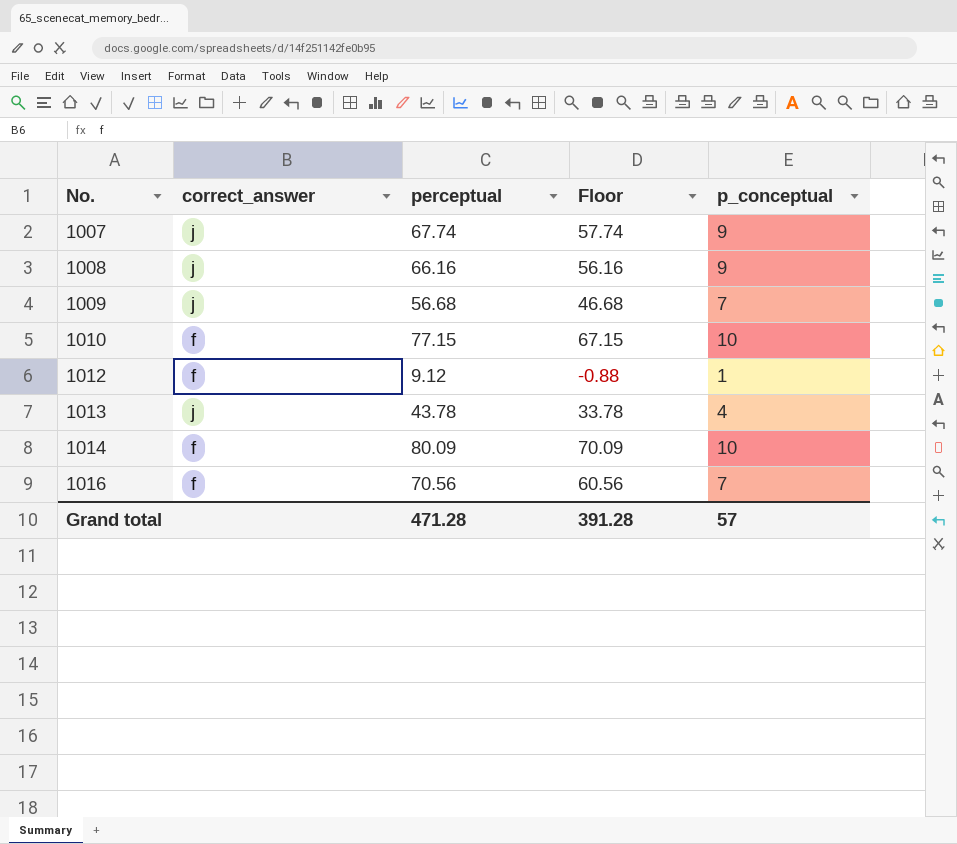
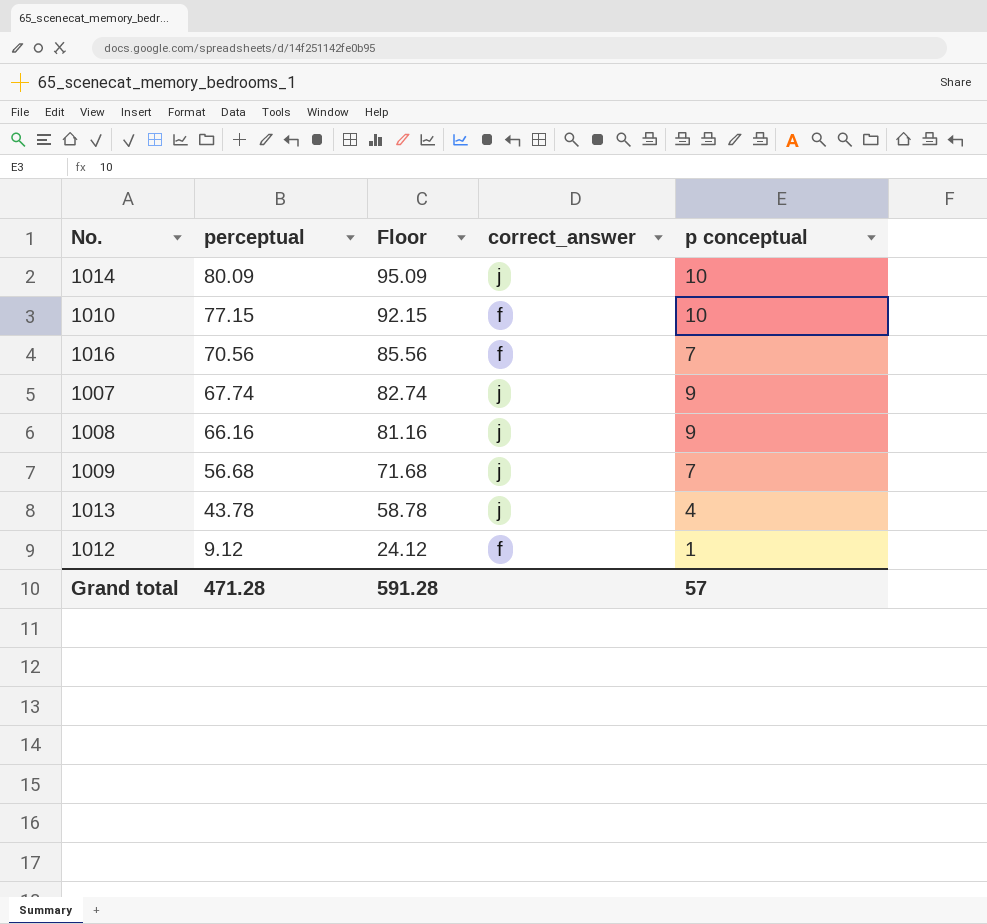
row order: No. ascending -> perceptual descending
column Floor | formula: [perceptual] - 10 -> [perceptual] + 15
column correct_answer | position: 2 -> 4
column name: p_conceptual -> p conceptual
1014 | correct_answer: f -> j
Grand total | Floor: 391.28 -> 591.28

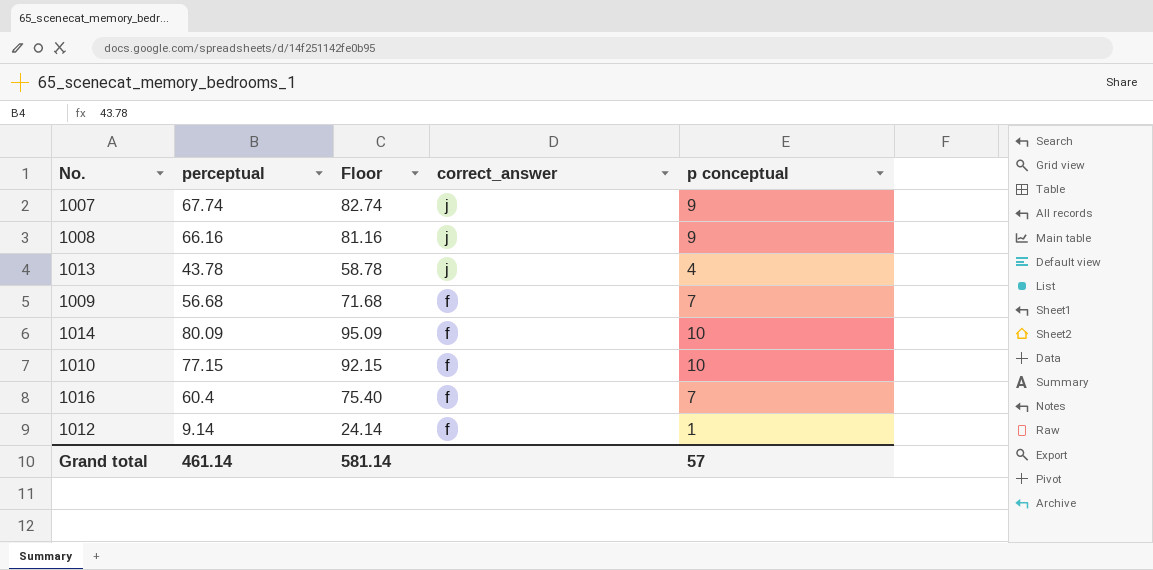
row order: perceptual descending -> correct_answer descending
1009 | correct_answer: j -> f
1014 | correct_answer: j -> f
1016 | perceptual: 70.56 -> 60.4
1016 | Floor: 85.56 -> 75.40
1012 | perceptual: 9.12 -> 9.14
1012 | Floor: 24.12 -> 24.14
Grand total | perceptual: 471.28 -> 461.14
Grand total | Floor: 591.28 -> 581.14

